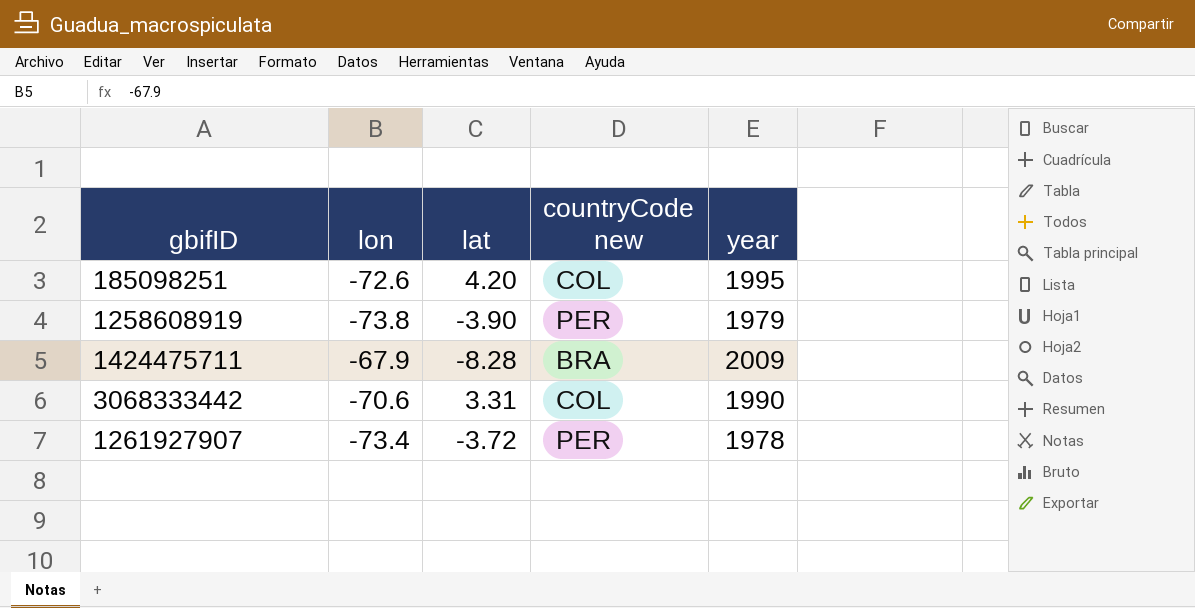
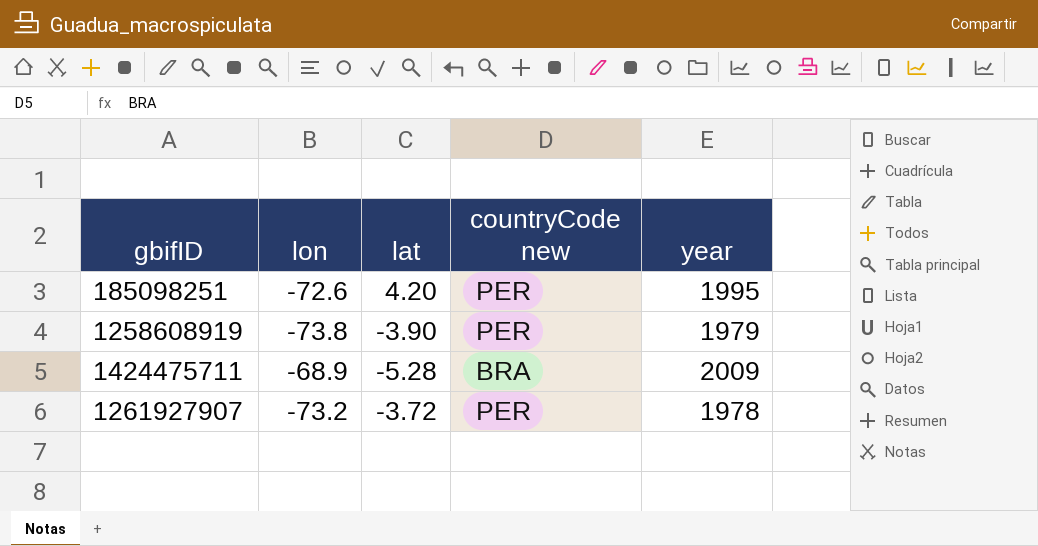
row 3068333442: -70.6 | 3.31 | COL | 1990 -> none
185098251 | countryCode new: COL -> PER
1424475711 | lon: -67.9 -> -68.9
1424475711 | lat: -8.28 -> -5.28
1261927907 | lon: -73.4 -> -73.2

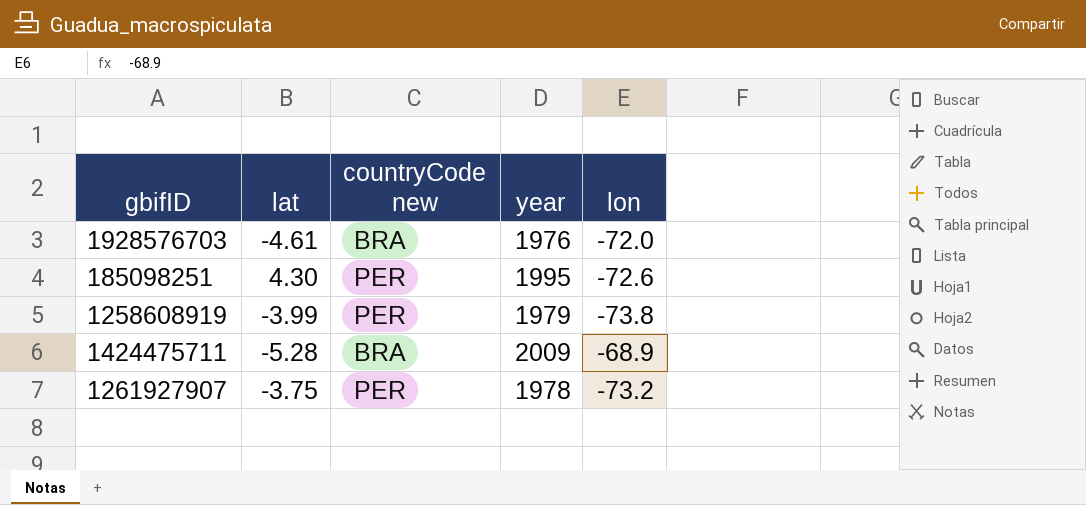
column lon | position: 2 -> 5
row 1928576703: none -> -4.61 | BRA | 1976 | -72.0
185098251 | lat: 4.20 -> 4.30
1258608919 | lat: -3.90 -> -3.99
1261927907 | lat: -3.72 -> -3.75

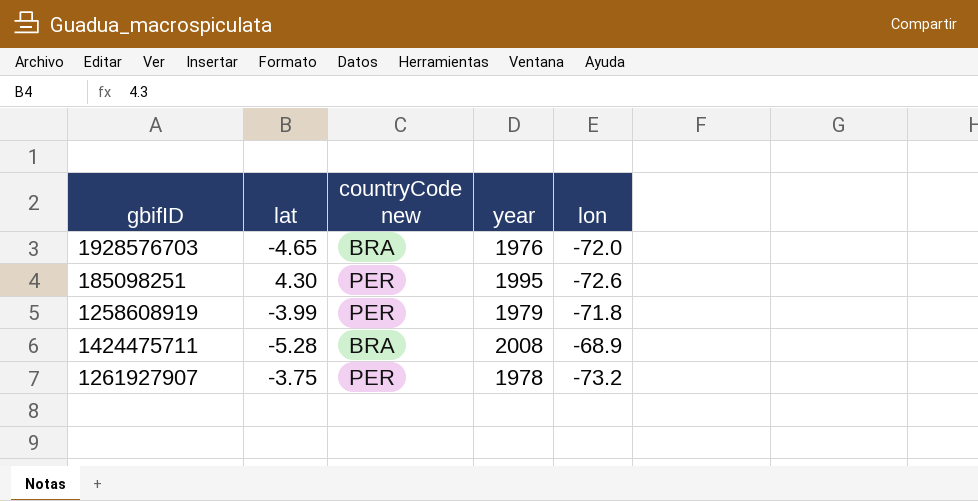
1928576703 | lat: -4.61 -> -4.65
1258608919 | lon: -73.8 -> -71.8
1424475711 | year: 2009 -> 2008

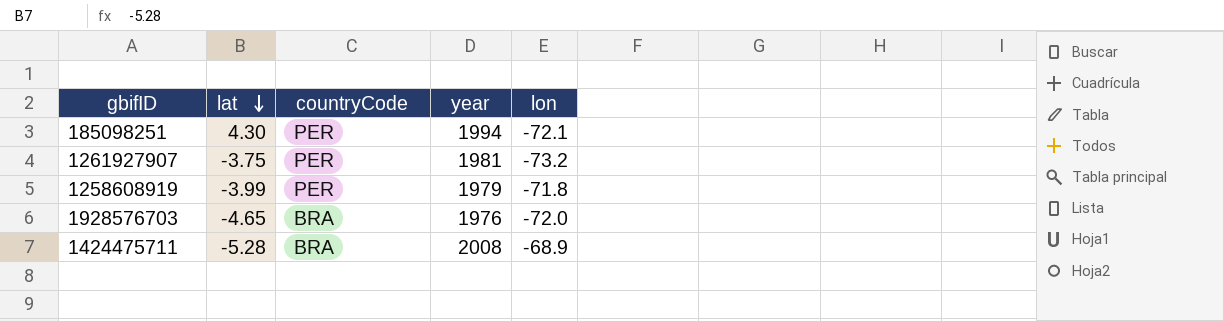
row order: none -> lat descending
column name: countryCode new -> countryCode
185098251 | year: 1995 -> 1994
185098251 | lon: -72.6 -> -72.1
1261927907 | year: 1978 -> 1981

